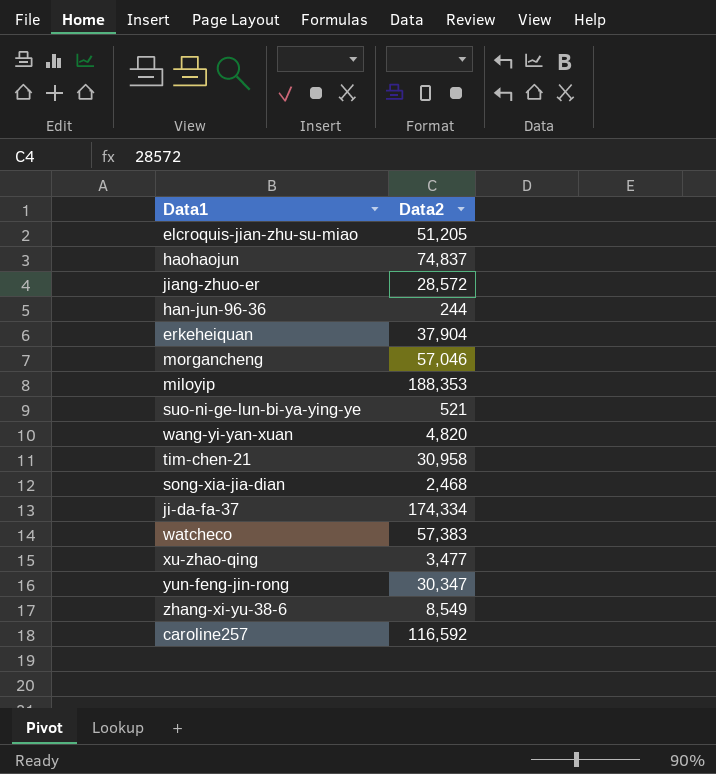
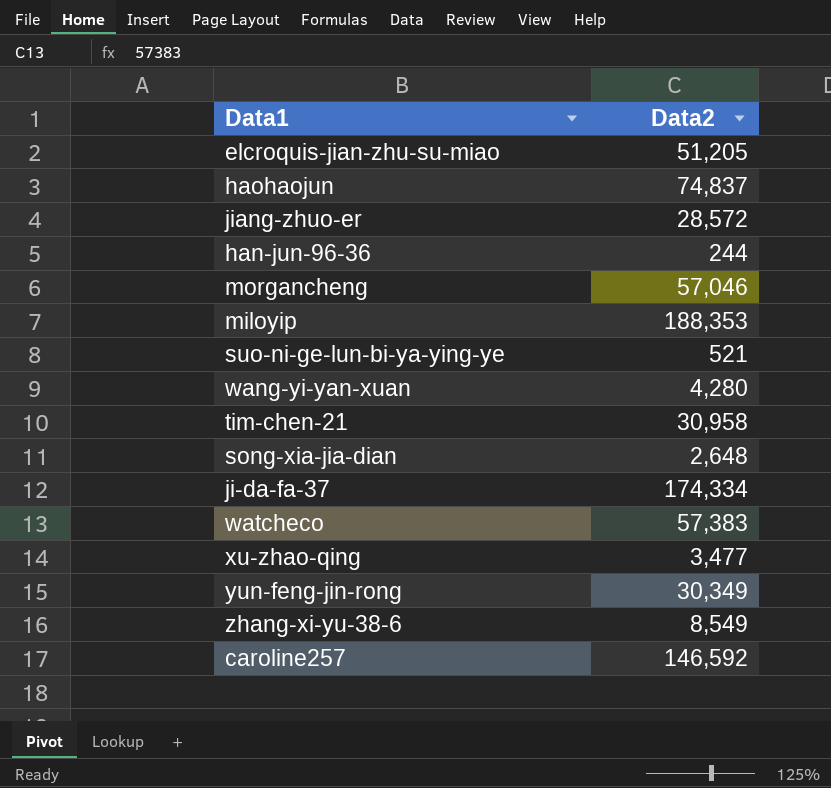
row erkeheiquan: 37,904 -> none
wang-yi-yan-xuan | Data2: 4,820 -> 4,280
song-xia-jia-dian | Data2: 2,468 -> 2,648
yun-feng-jin-rong | Data2: 30,347 -> 30,349
caroline257 | Data2: 116,592 -> 146,592

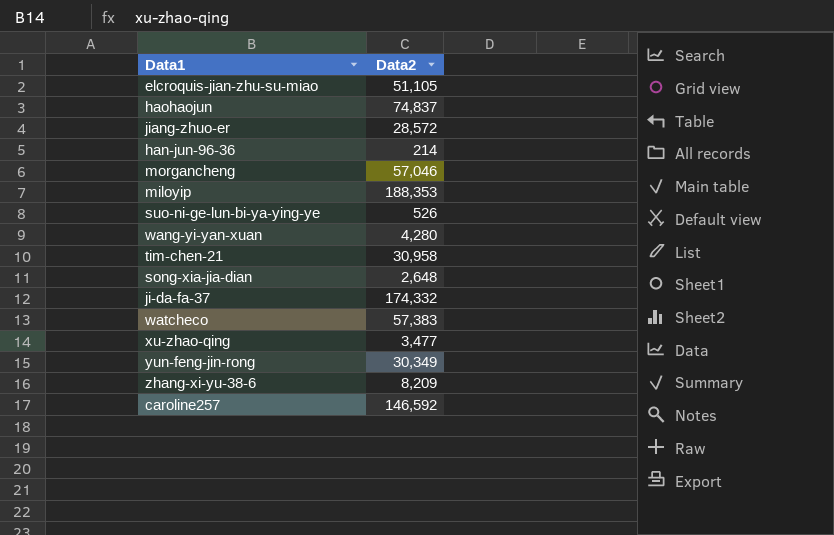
elcroquis-jian-zhu-su-miao | Data2: 51,205 -> 51,105
han-jun-96-36 | Data2: 244 -> 214
suo-ni-ge-lun-bi-ya-ying-ye | Data2: 521 -> 526
ji-da-fa-37 | Data2: 174,334 -> 174,332
zhang-xi-yu-38-6 | Data2: 8,549 -> 8,209

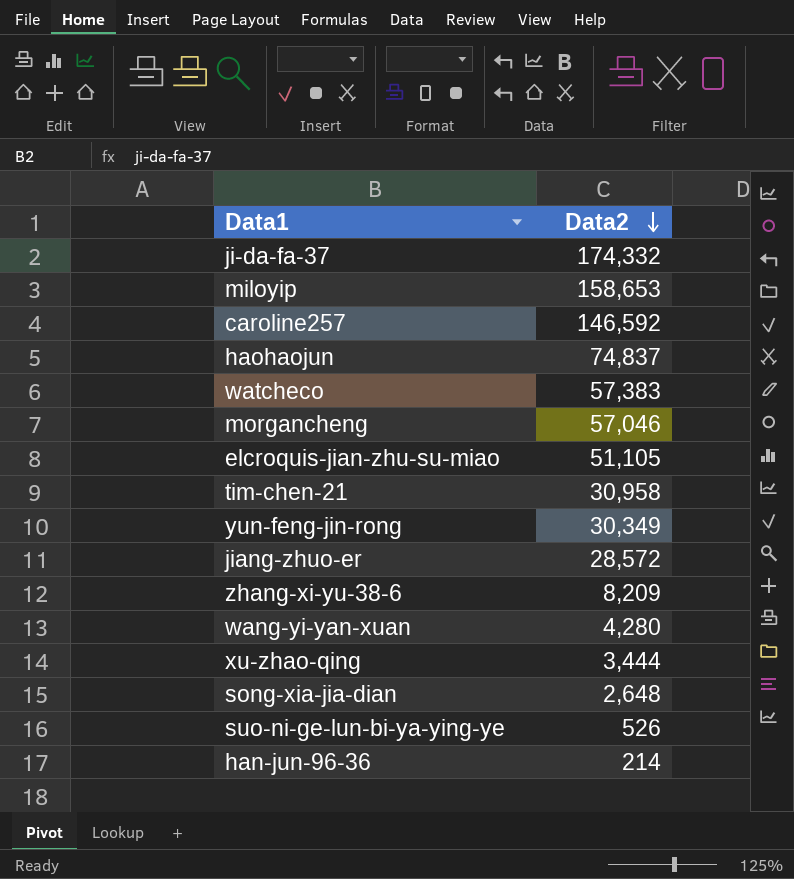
row order: none -> Data2 descending
miloyip | Data2: 188,353 -> 158,653
xu-zhao-qing | Data2: 3,477 -> 3,444

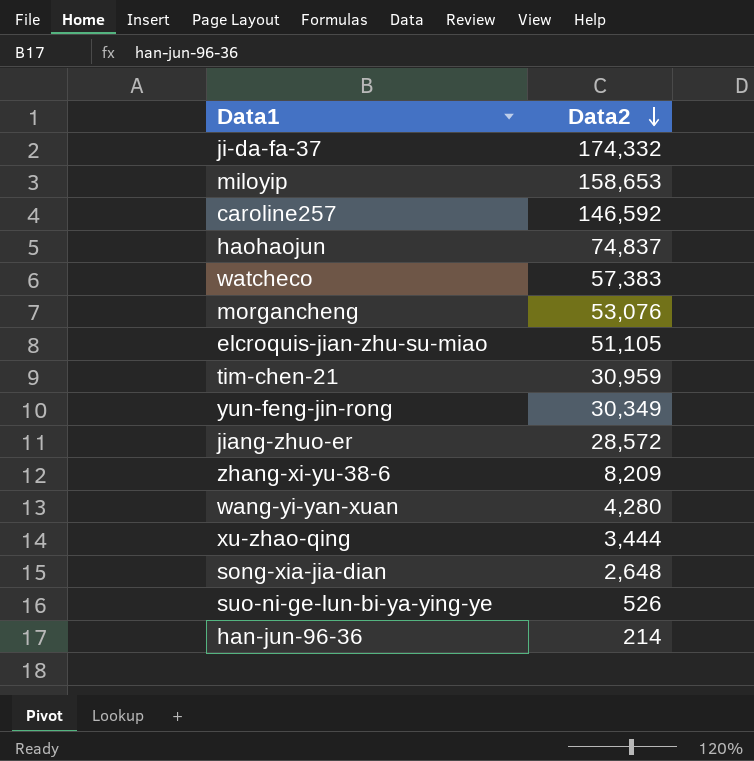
morgancheng | Data2: 57,046 -> 53,076
tim-chen-21 | Data2: 30,958 -> 30,959

